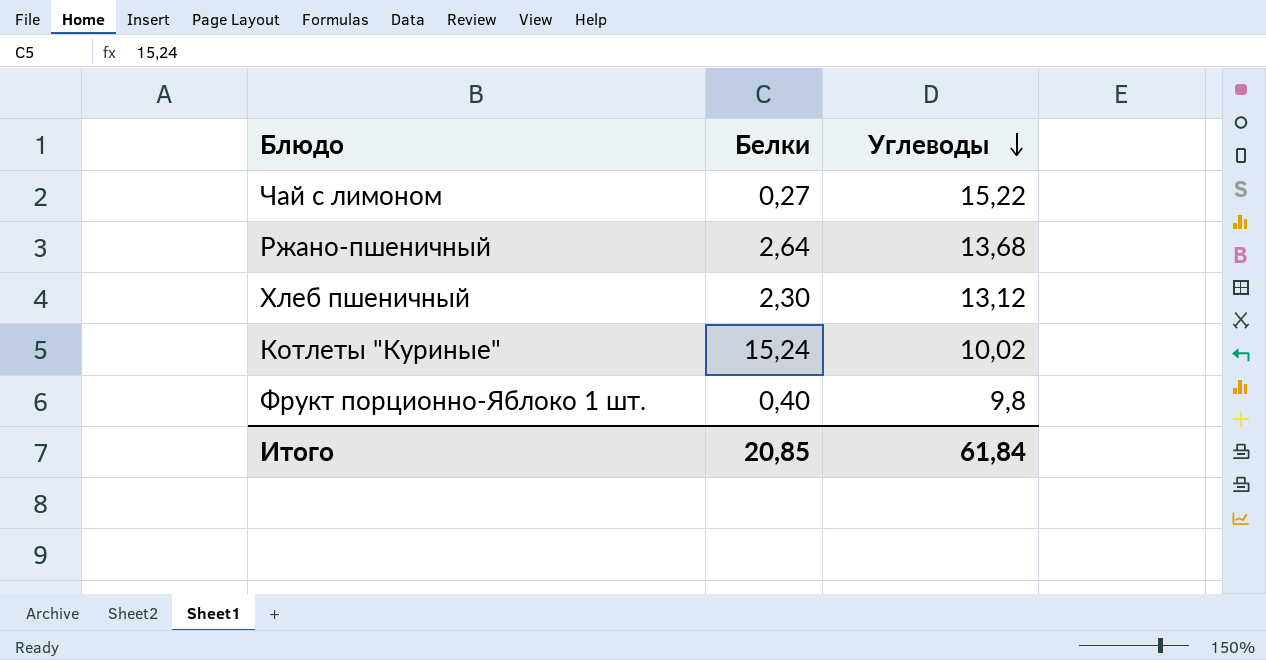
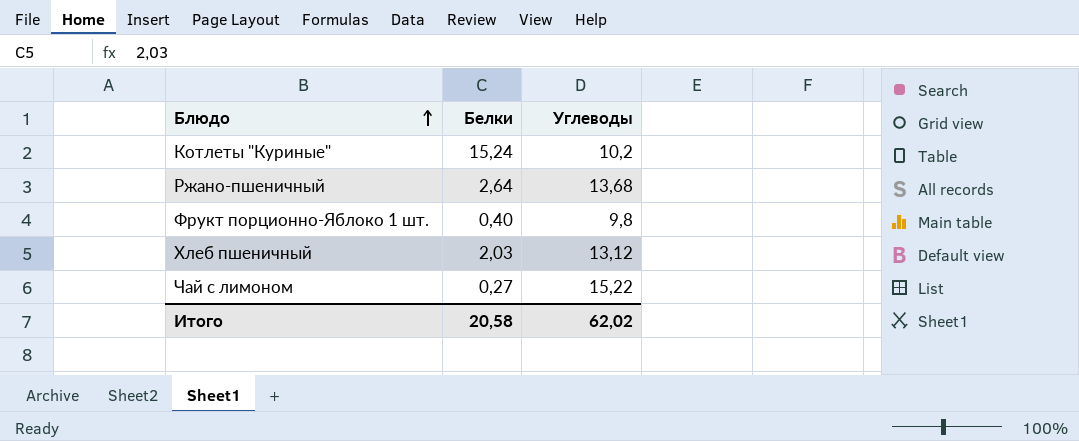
row order: Углеводы descending -> Блюдо ascending
Котлеты "Куриные" | Углеводы: 10,02 -> 10,2
Хлеб пшеничный | Белки: 2,30 -> 2,03
Итого | Белки: 20,85 -> 20,58
Итого | Углеводы: 61,84 -> 62,02

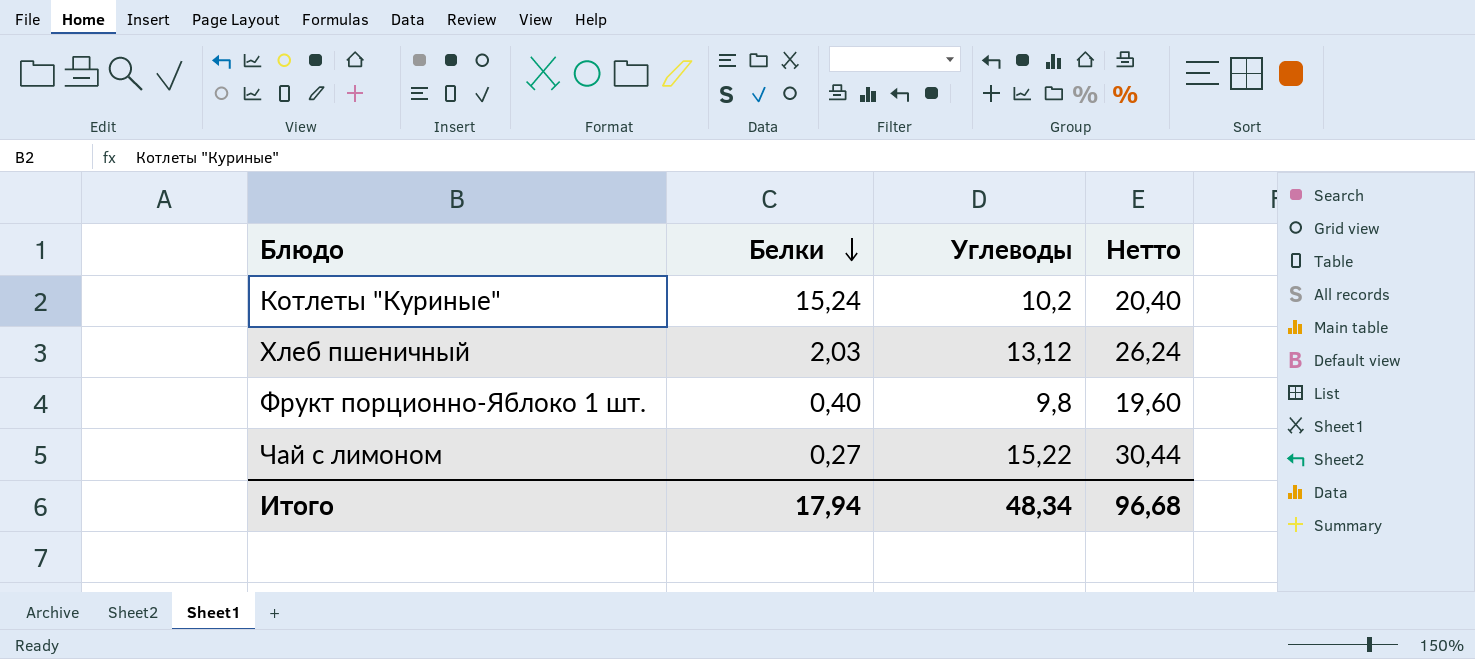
row order: Блюдо ascending -> Белки descending
column Нетто | formula: none -> [Углеводы] * 2
row Ржано-пшеничный: 2,64 | 13,68 -> none
Итого | Белки: 20,58 -> 17,94
Итого | Углеводы: 62,02 -> 48,34

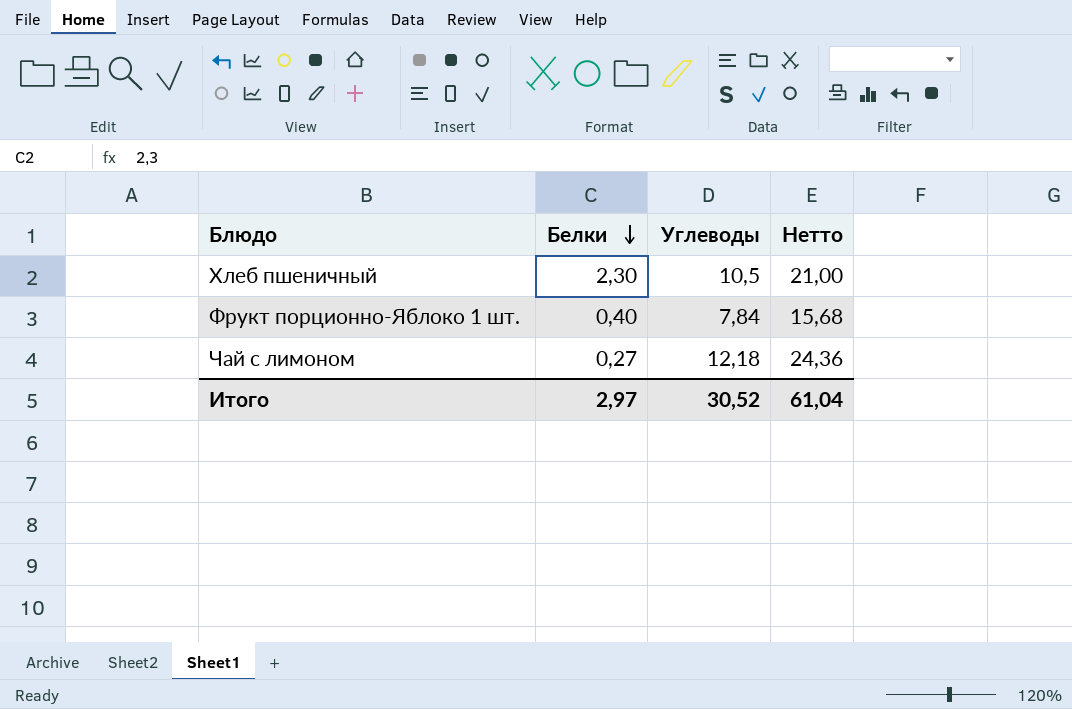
row Котлеты "Куриные": 15,24 | 10,2 | 20,40 -> none
Хлеб пшеничный | Белки: 2,03 -> 2,30
Хлеб пшеничный | Углеводы: 13,12 -> 10,5
Хлеб пшеничный | Нетто: 26,24 -> 21,00
Фрукт порционно-Яблоко 1 шт. | Углеводы: 9,8 -> 7,84
Фрукт порционно-Яблоко 1 шт. | Нетто: 19,60 -> 15,68
Чай с лимоном | Углеводы: 15,22 -> 12,18
Чай с лимоном | Нетто: 30,44 -> 24,36
Итого | Белки: 17,94 -> 2,97
Итого | Углеводы: 48,34 -> 30,52
Итого | Нетто: 96,68 -> 61,04

